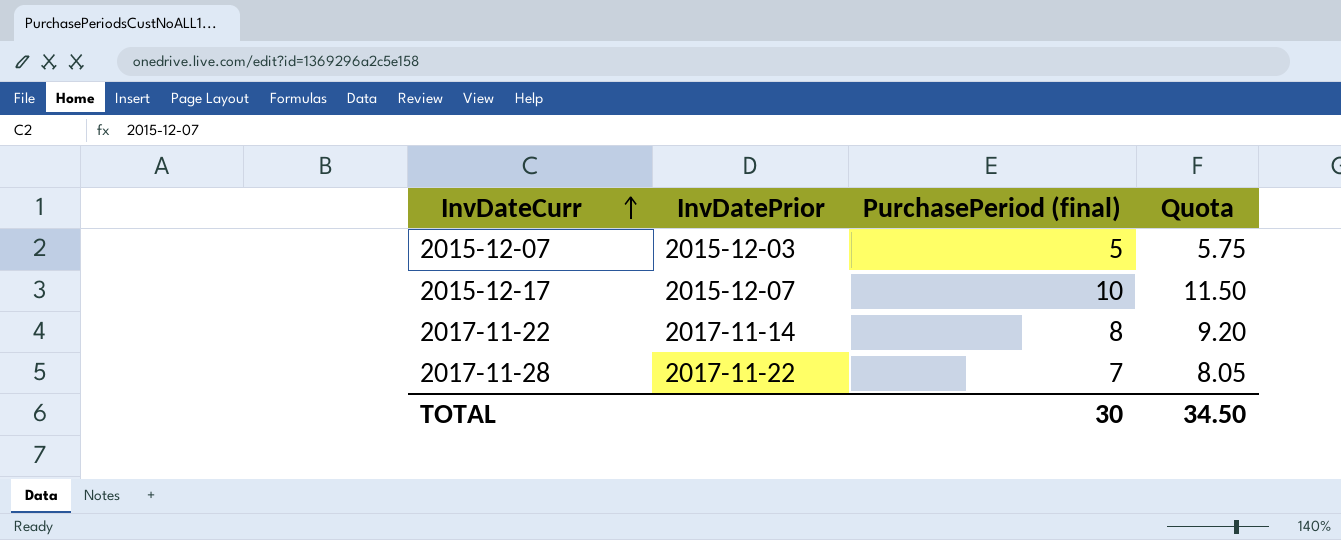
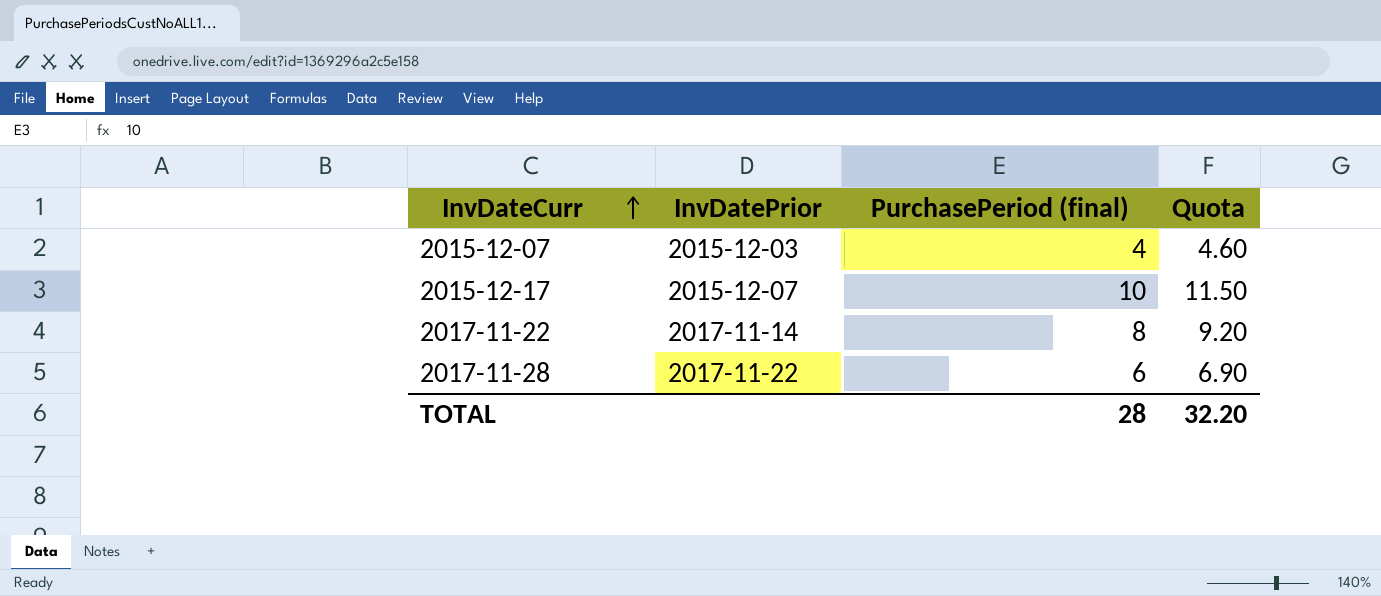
2015-12-07 | PurchasePeriod (final): 5 -> 4
2015-12-07 | Quota: 5.75 -> 4.60
2017-11-28 | PurchasePeriod (final): 7 -> 6
2017-11-28 | Quota: 8.05 -> 6.90
TOTAL | PurchasePeriod (final): 30 -> 28
TOTAL | Quota: 34.50 -> 32.20

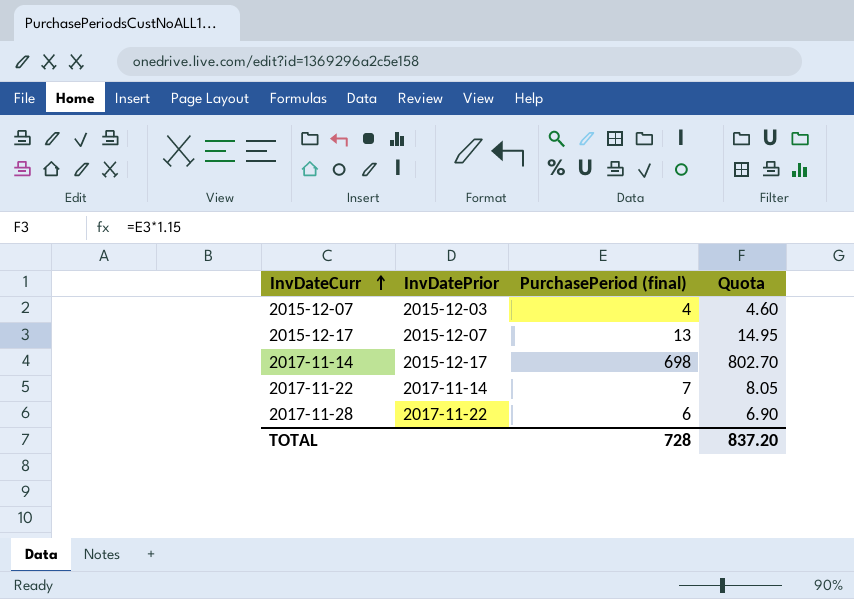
2015-12-17 | PurchasePeriod (final): 10 -> 13
2015-12-17 | Quota: 11.50 -> 14.95
row 2017-11-14: none -> 2015-12-17 | 698 | 802.70
2017-11-22 | PurchasePeriod (final): 8 -> 7
2017-11-22 | Quota: 9.20 -> 8.05
TOTAL | PurchasePeriod (final): 28 -> 728
TOTAL | Quota: 32.20 -> 837.20

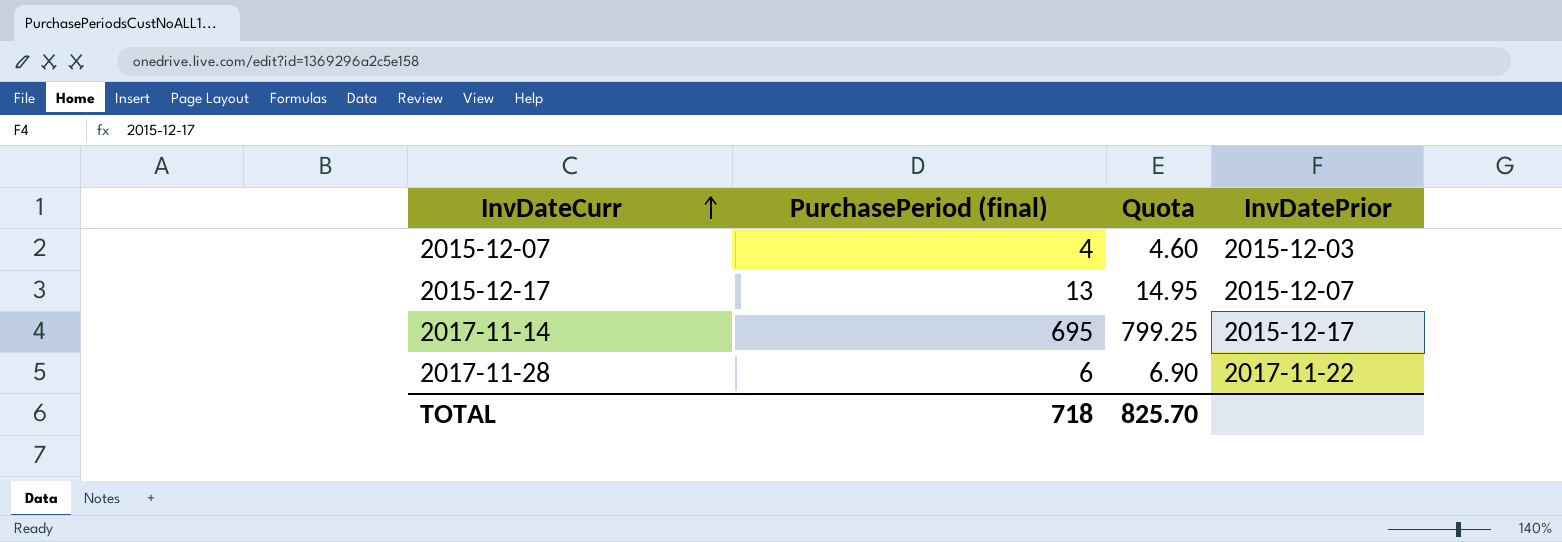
column InvDatePrior | position: 2 -> 4
row 2017-11-22: 2017-11-14 | 7 | 8.05 -> none
2017-11-14 | PurchasePeriod (final): 698 -> 695
2017-11-14 | Quota: 802.70 -> 799.25
TOTAL | PurchasePeriod (final): 728 -> 718
TOTAL | Quota: 837.20 -> 825.70

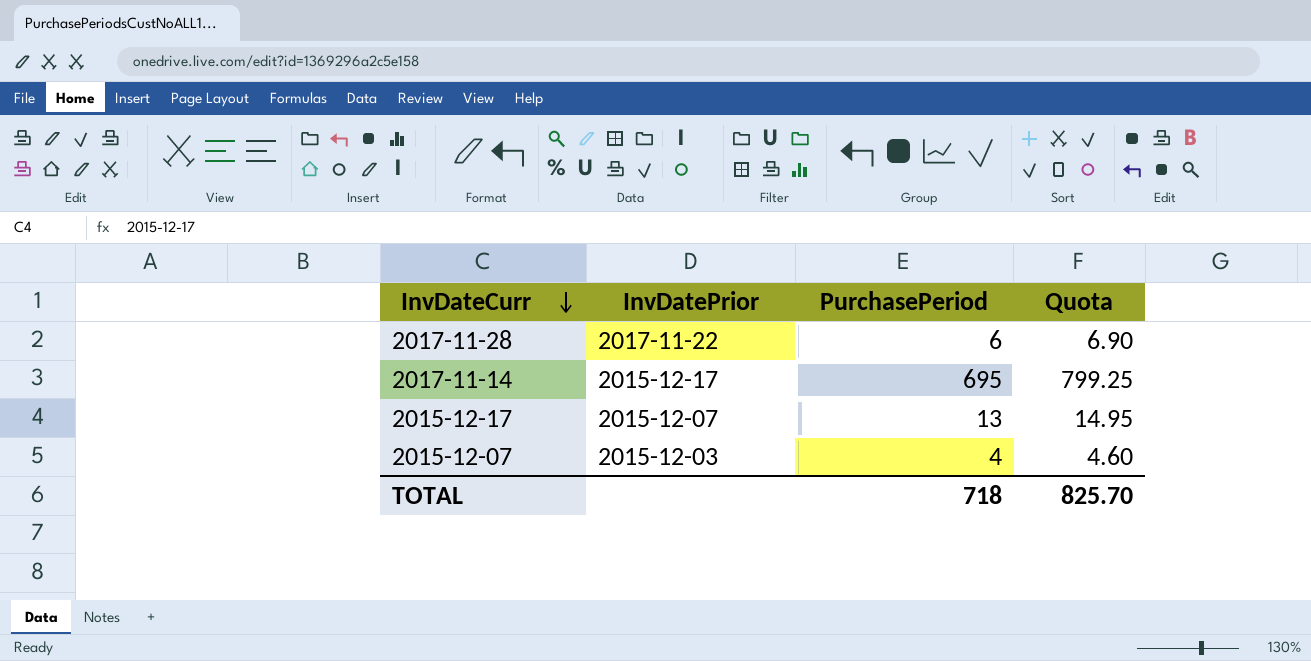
row order: InvDateCurr ascending -> InvDateCurr descending
column InvDatePrior | position: 4 -> 2
column name: PurchasePeriod (final) -> PurchasePeriod

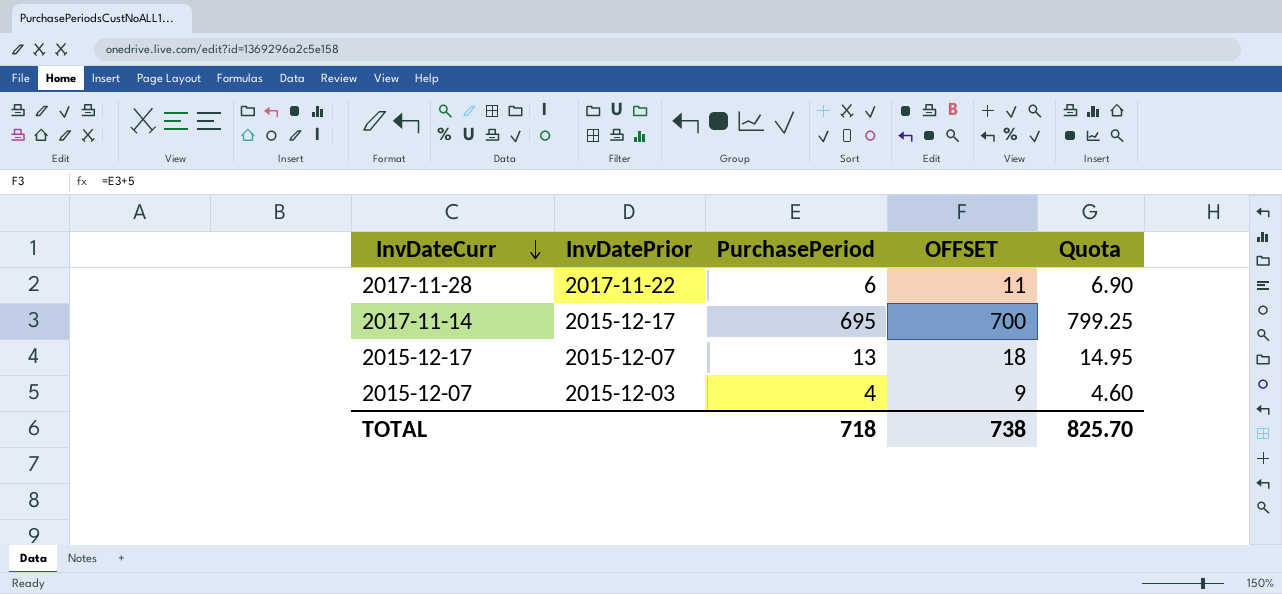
column OFFSET | formula: none -> [PurchasePeriod] + 5

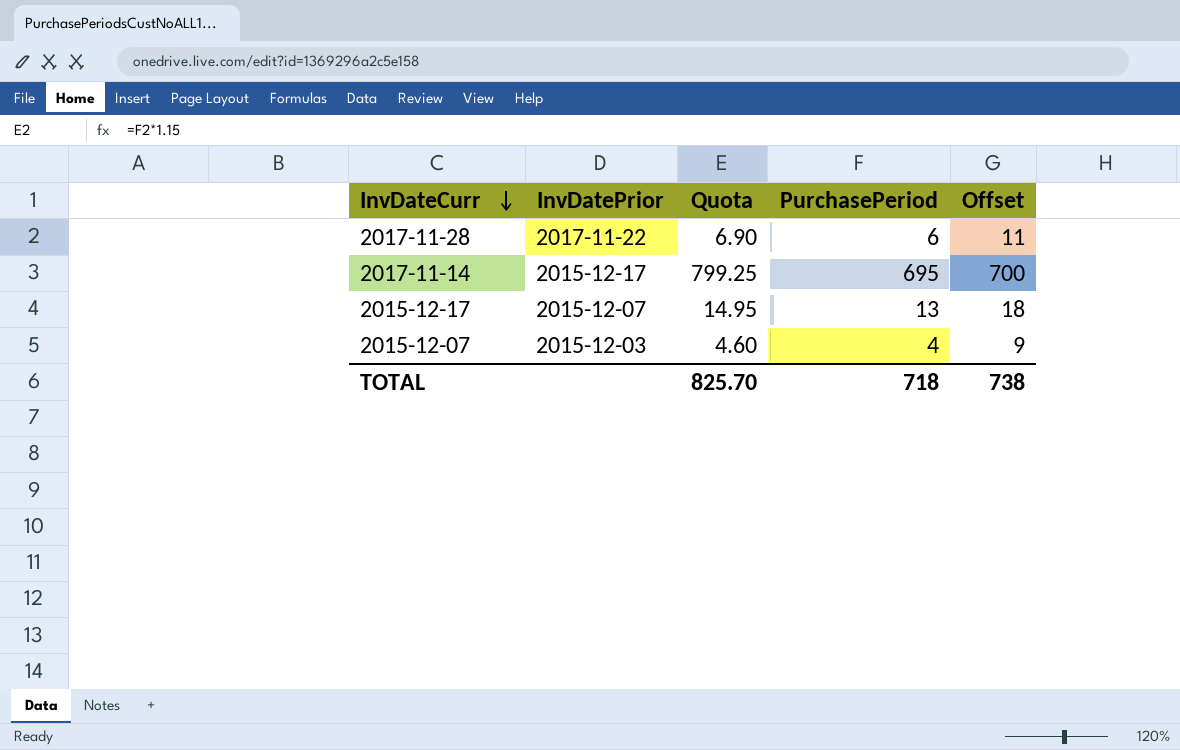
column Quota | position: 5 -> 3
column name: OFFSET -> Offset

